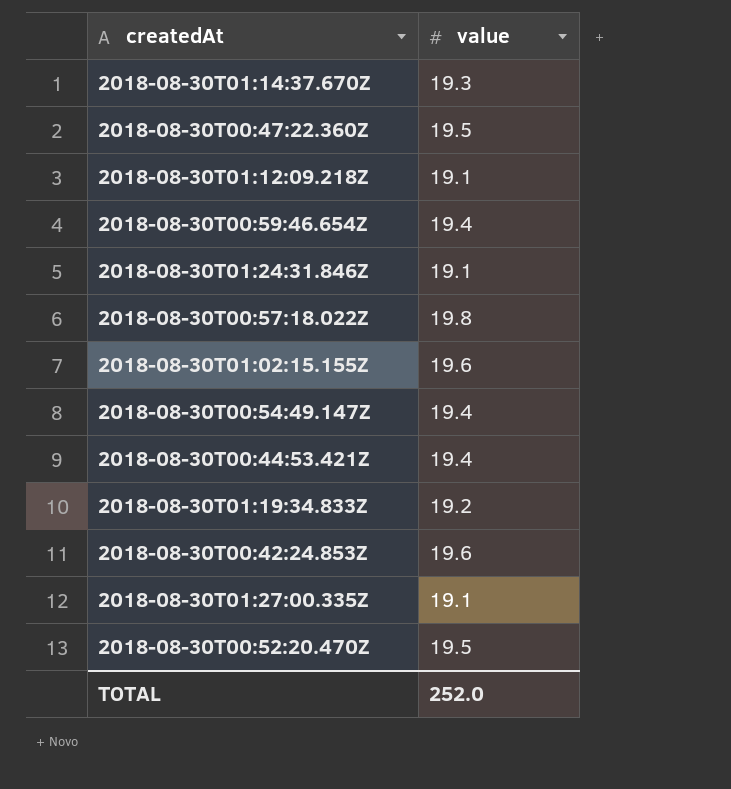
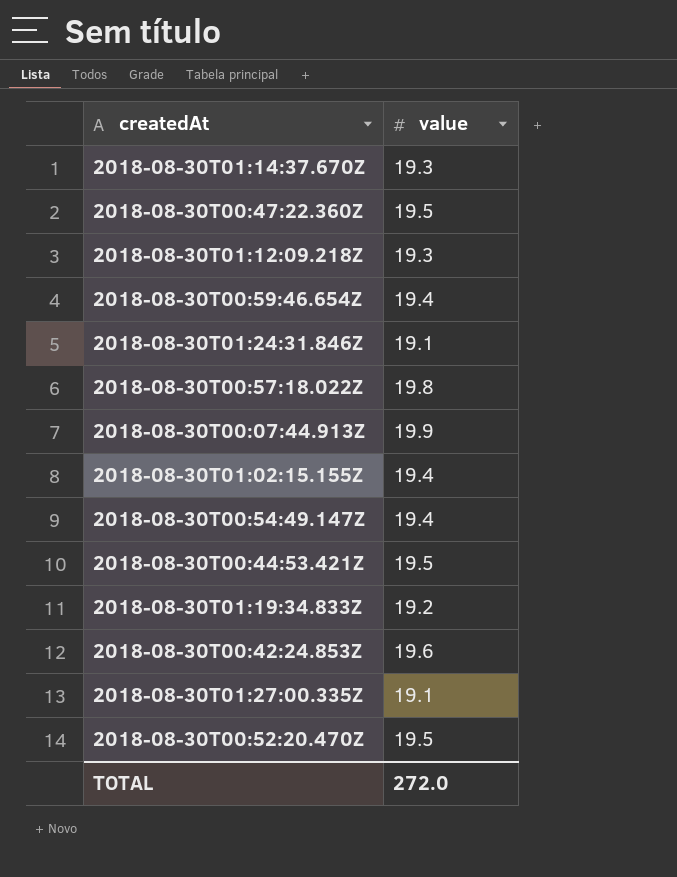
2018-08-30T01:12:09.218Z | value: 19.1 -> 19.3
row 2018-08-30T00:07:44.913Z: none -> 19.9
2018-08-30T01:02:15.155Z | value: 19.6 -> 19.4
2018-08-30T00:44:53.421Z | value: 19.4 -> 19.5
TOTAL | value: 252.0 -> 272.0

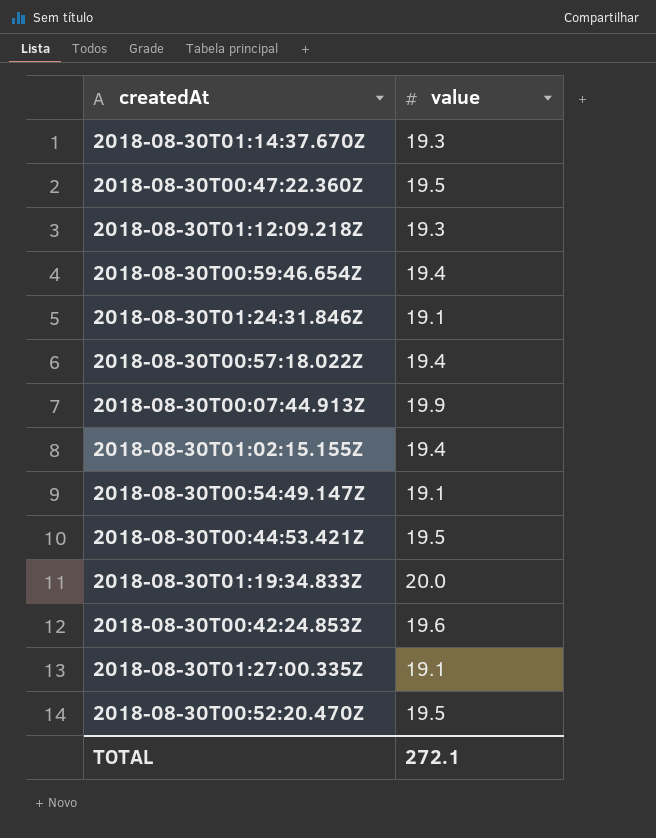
2018-08-30T00:57:18.022Z | value: 19.8 -> 19.4
2018-08-30T00:54:49.147Z | value: 19.4 -> 19.1
2018-08-30T01:19:34.833Z | value: 19.2 -> 20.0
TOTAL | value: 272.0 -> 272.1

